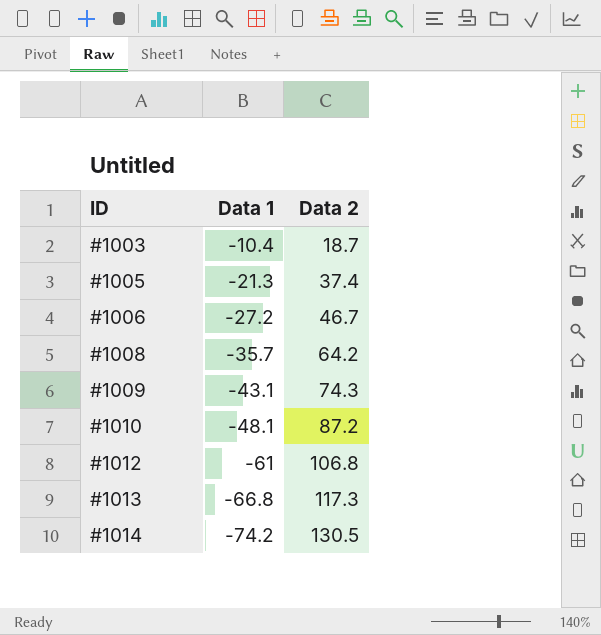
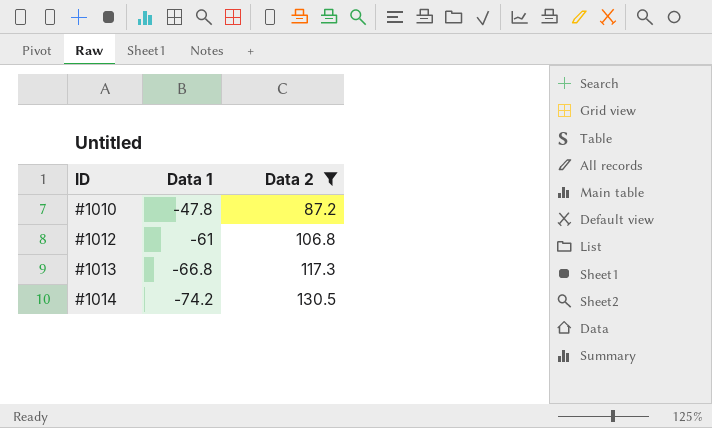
filter: none -> Data 2 >= 87.2
#1010 | Data 1: -48.1 -> -47.8

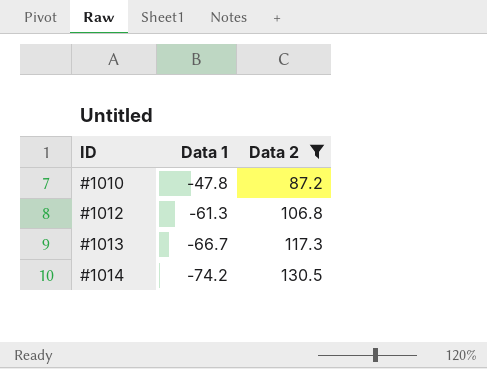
#1012 | Data 1: -61 -> -61.3
#1013 | Data 1: -66.8 -> -66.7

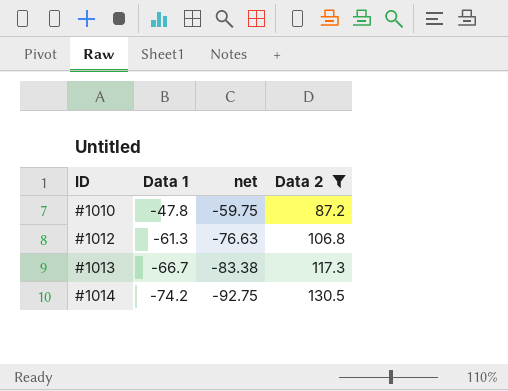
column net | formula: none -> [Data 1] * 1.25

